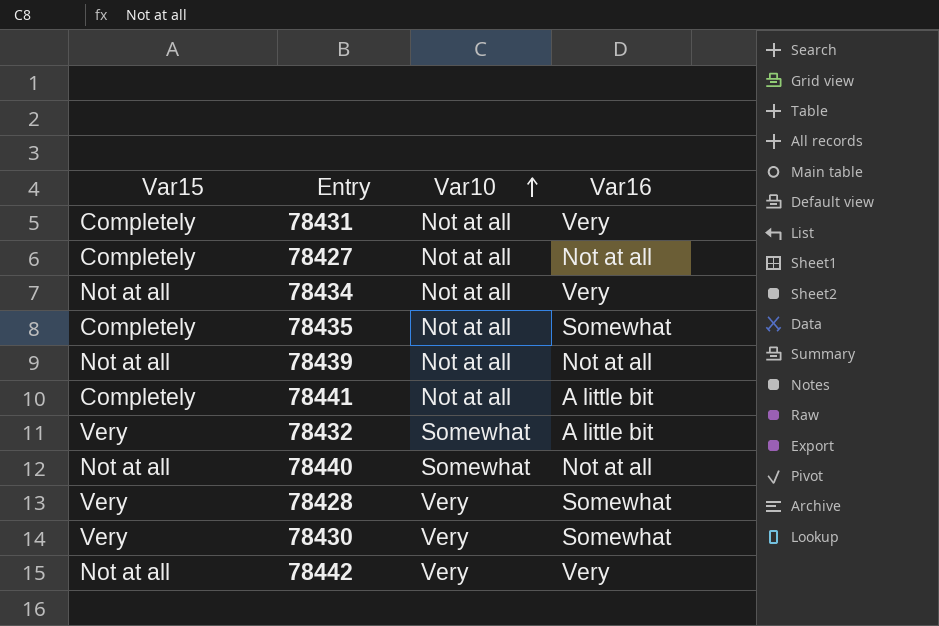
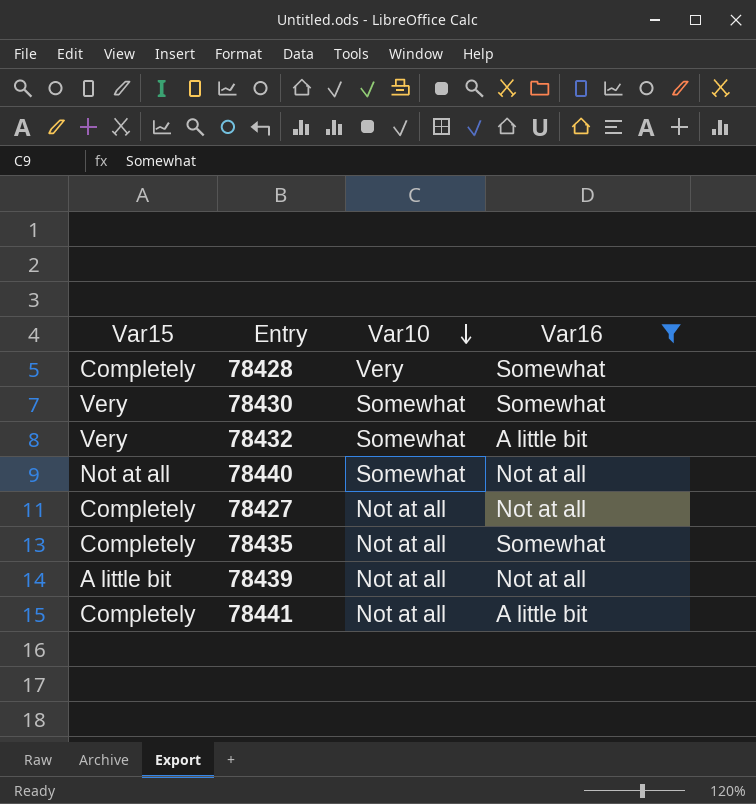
filter: none -> Var16 != Very
row order: Var10 ascending -> Var10 descending
78428 | Var15: Very -> Completely
78430 | Var10: Very -> Somewhat
78439 | Var15: Not at all -> A little bit

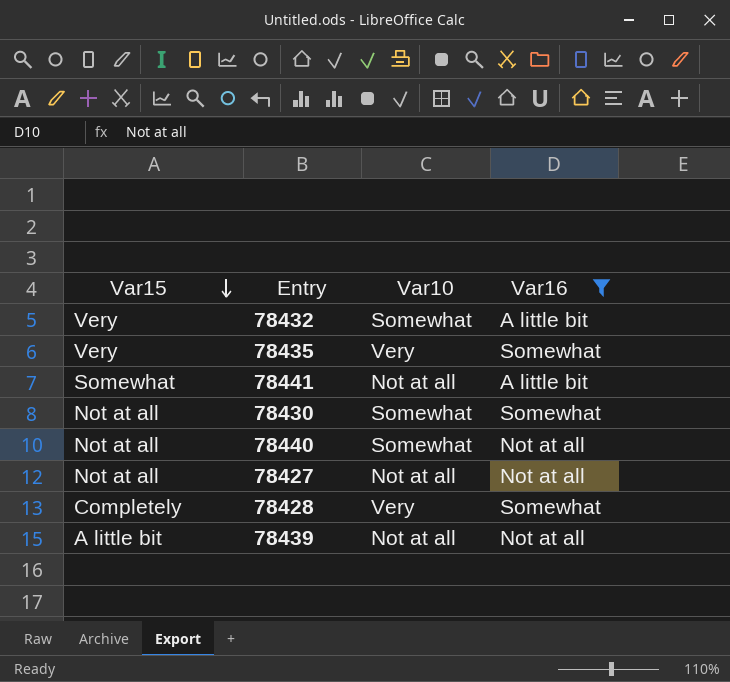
row order: Var10 descending -> Var15 descending
78435 | Var15: Completely -> Very
78435 | Var10: Not at all -> Very
78441 | Var15: Completely -> Somewhat
78430 | Var15: Very -> Not at all
78427 | Var15: Completely -> Not at all

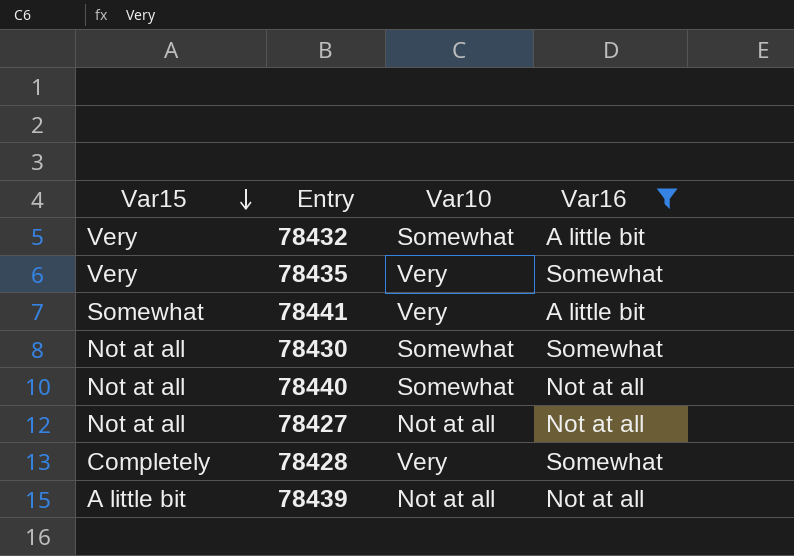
78441 | Var10: Not at all -> Very

